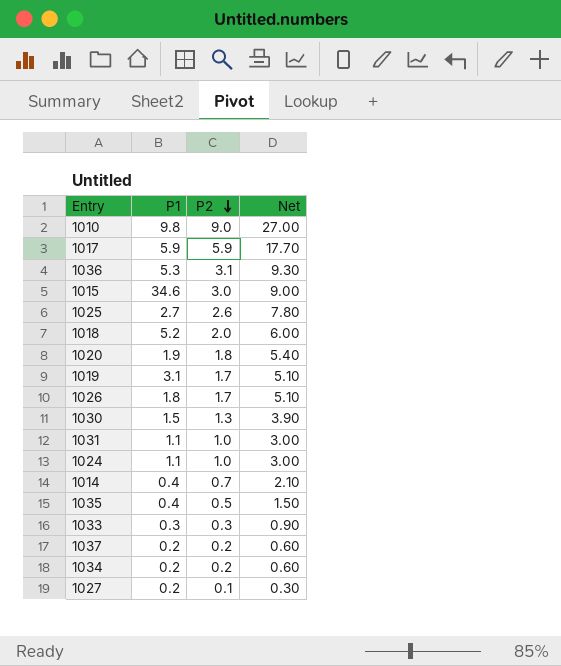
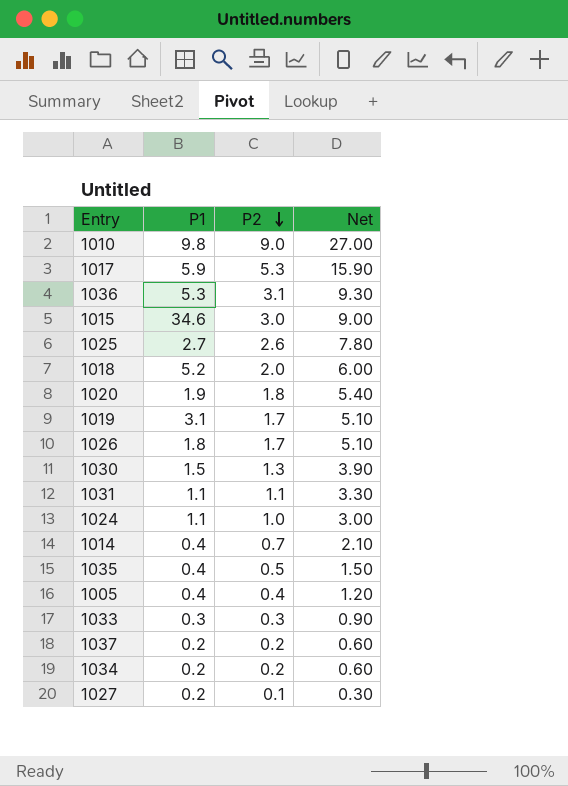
1017 | P2: 5.9 -> 5.3
1017 | Net: 17.70 -> 15.90
1031 | P2: 1.0 -> 1.1
1031 | Net: 3.00 -> 3.30
row 1005: none -> 0.4 | 0.4 | 1.20

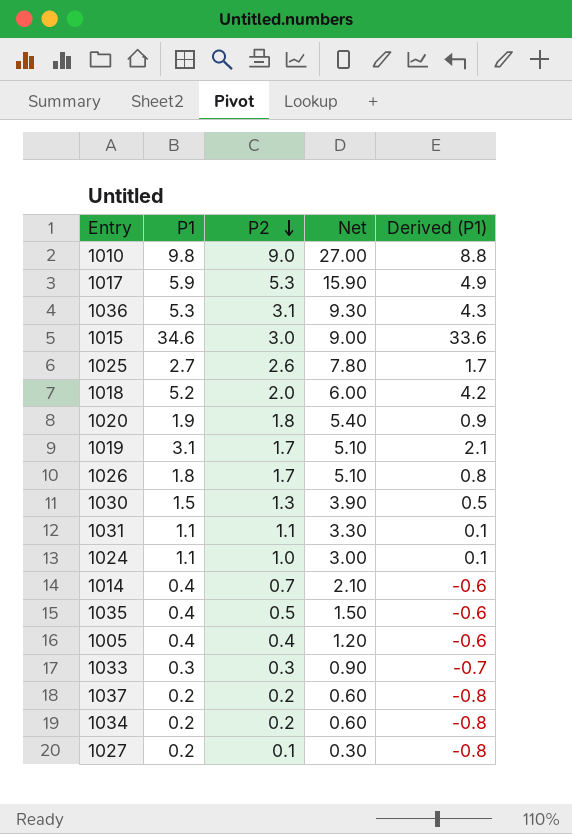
column Derived (P1) | formula: none -> [P1] - 1

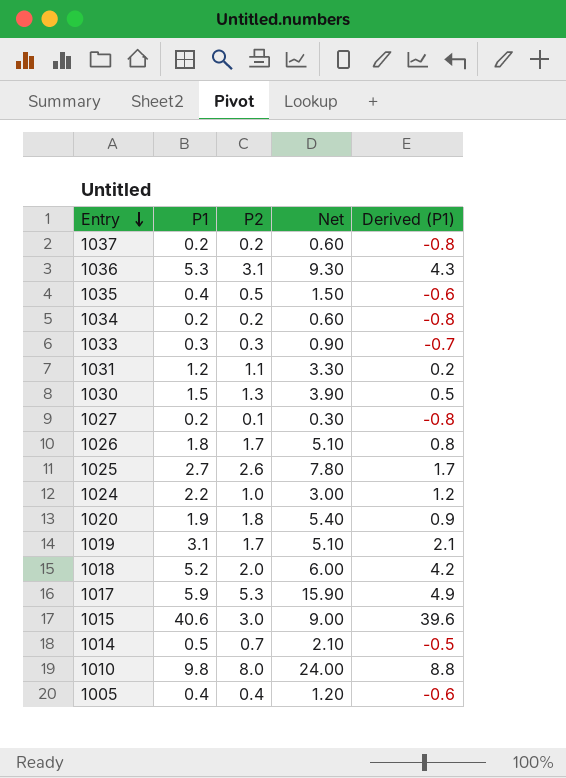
row order: P2 descending -> Entry descending
1031 | P1: 1.1 -> 1.2
1031 | Derived (P1): 0.1 -> 0.2
1024 | P1: 1.1 -> 2.2
1024 | Derived (P1): 0.1 -> 1.2
1015 | P1: 34.6 -> 40.6
1015 | Derived (P1): 33.6 -> 39.6
1014 | P1: 0.4 -> 0.5
1014 | Derived (P1): -0.6 -> -0.5
1010 | P2: 9.0 -> 8.0
1010 | Net: 27.00 -> 24.00

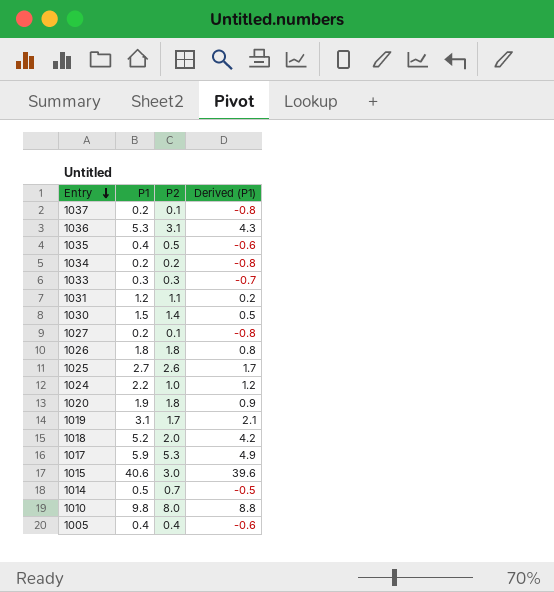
column Net | formula: [P2] * 3 -> none
1037 | P2: 0.2 -> 0.1
1030 | P2: 1.3 -> 1.4
1026 | P2: 1.7 -> 1.8

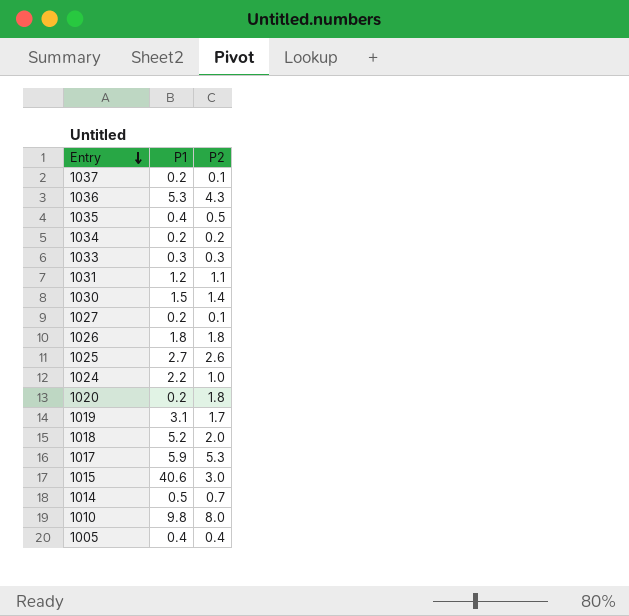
column Derived (P1) | formula: [P1] - 1 -> none
1036 | P2: 3.1 -> 4.3
1020 | P1: 1.9 -> 0.2

